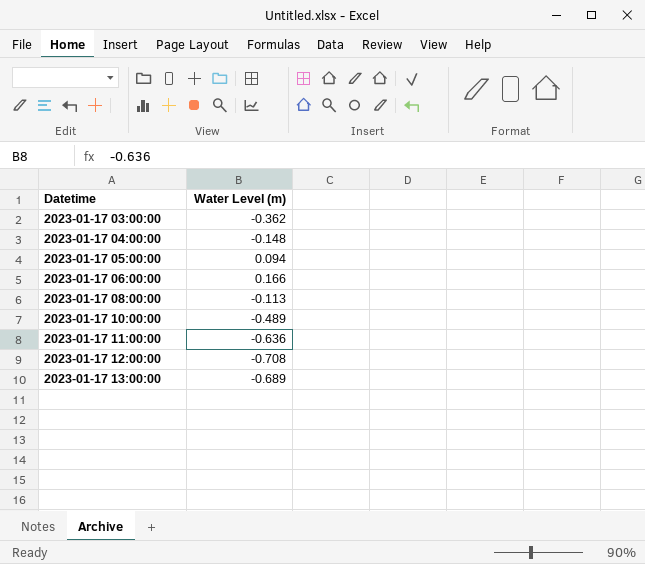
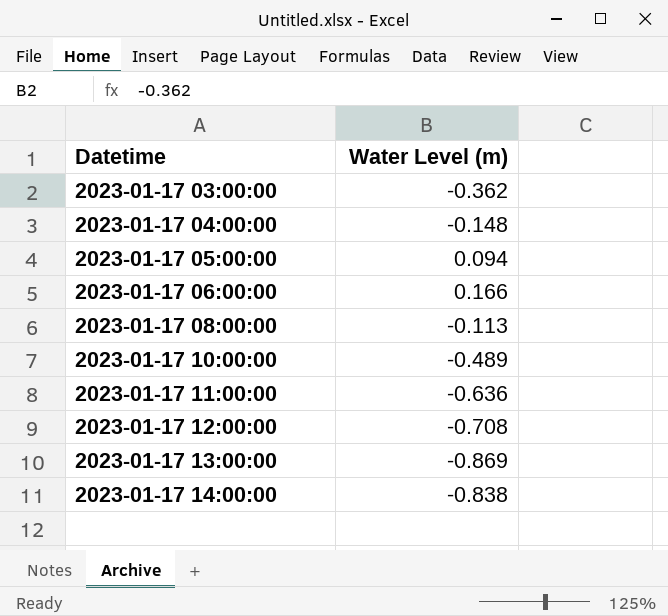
2023-01-17 13:00:00 | Water Level (m): -0.689 -> -0.869
row 2023-01-17 14:00:00: none -> -0.838

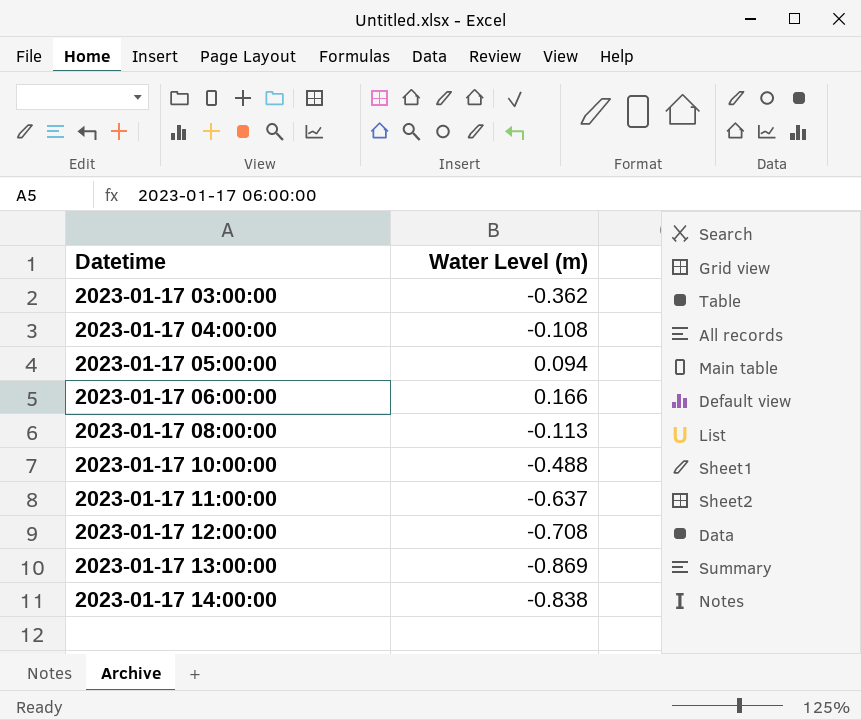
2023-01-17 04:00:00 | Water Level (m): -0.148 -> -0.108
2023-01-17 10:00:00 | Water Level (m): -0.489 -> -0.488
2023-01-17 11:00:00 | Water Level (m): -0.636 -> -0.637

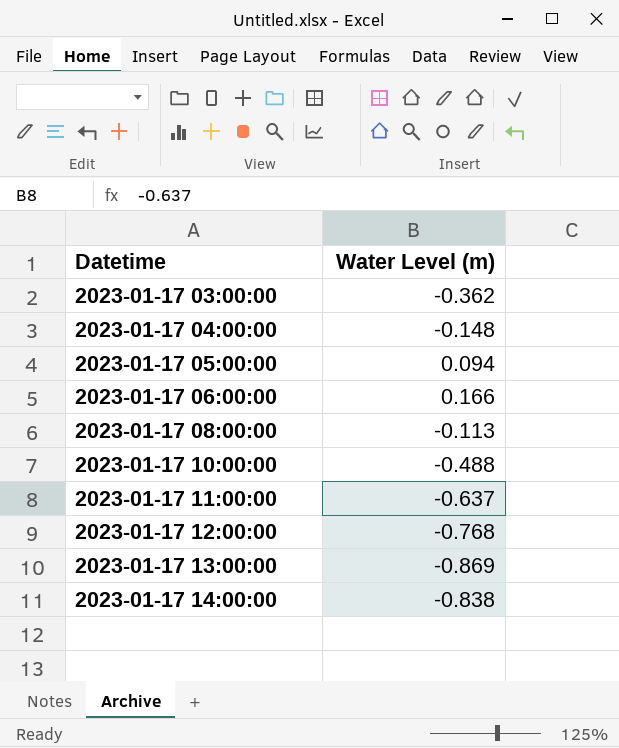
2023-01-17 04:00:00 | Water Level (m): -0.108 -> -0.148
2023-01-17 12:00:00 | Water Level (m): -0.708 -> -0.768

